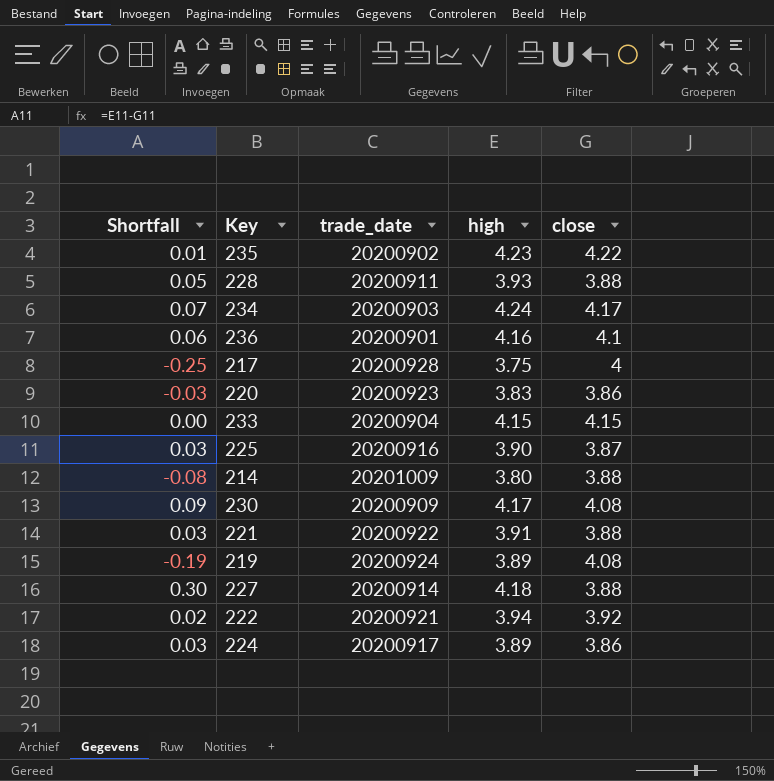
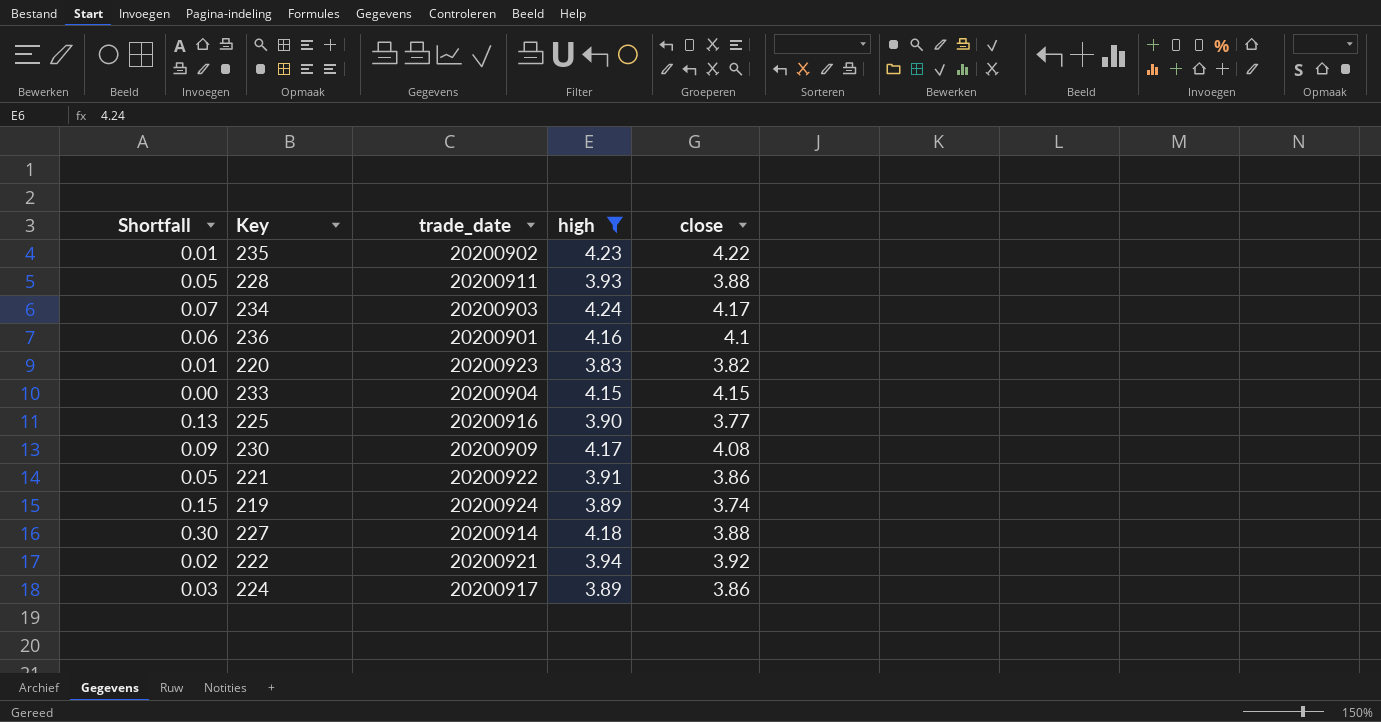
filter: none -> high >= 3.83
220 | Shortfall: -0.03 -> 0.01
220 | close: 3.86 -> 3.82
225 | Shortfall: 0.03 -> 0.13
225 | close: 3.87 -> 3.77
221 | Shortfall: 0.03 -> 0.05
221 | close: 3.88 -> 3.86
219 | Shortfall: -0.19 -> 0.15
219 | close: 4.08 -> 3.74

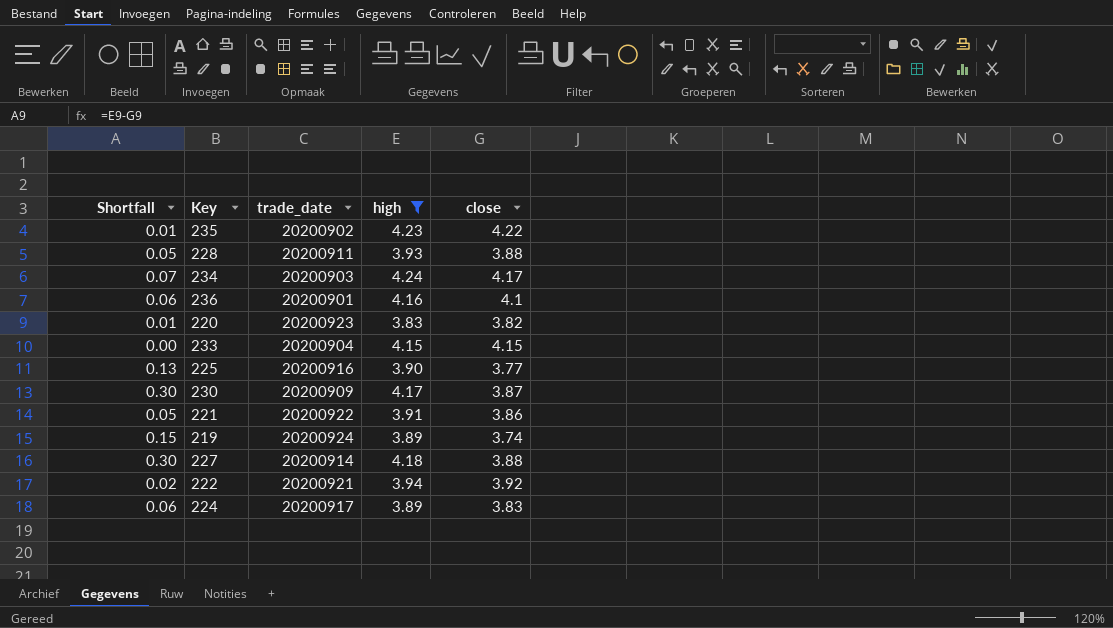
230 | Shortfall: 0.09 -> 0.30
230 | close: 4.08 -> 3.87
224 | Shortfall: 0.03 -> 0.06
224 | close: 3.86 -> 3.83

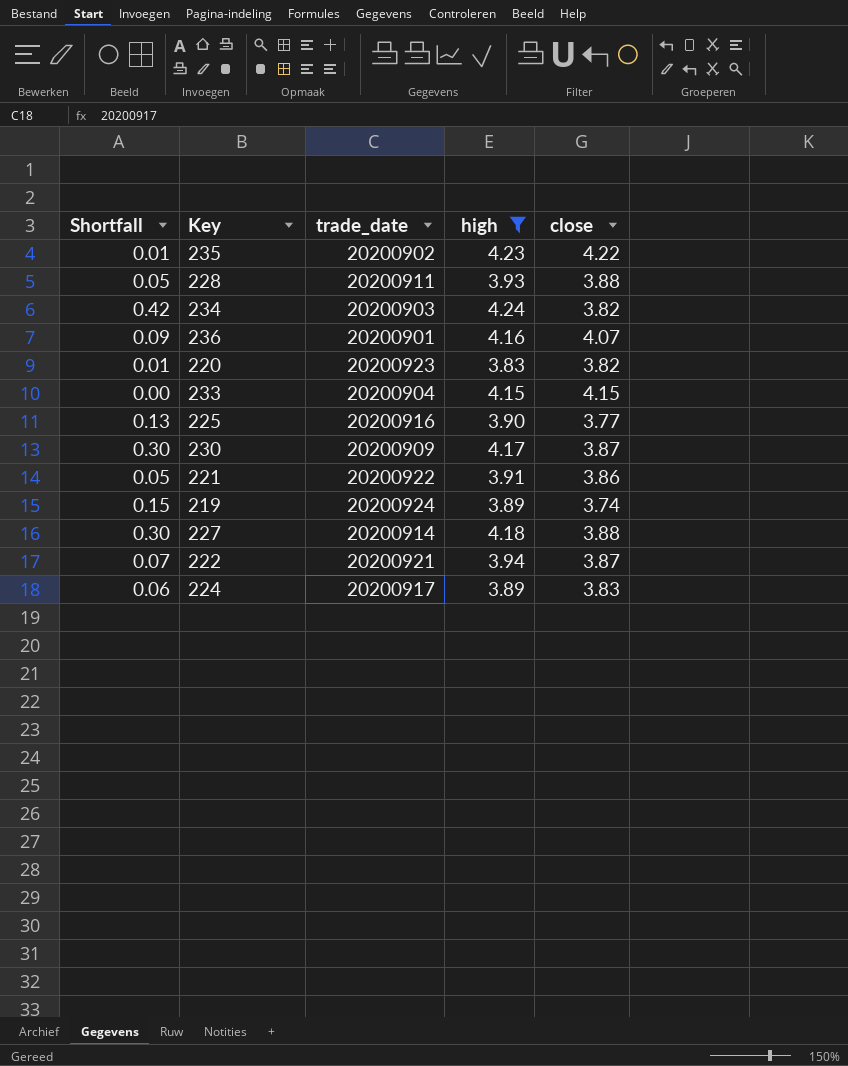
234 | Shortfall: 0.07 -> 0.42
234 | close: 4.17 -> 3.82
236 | Shortfall: 0.06 -> 0.09
236 | close: 4.1 -> 4.07
222 | Shortfall: 0.02 -> 0.07
222 | close: 3.92 -> 3.87

